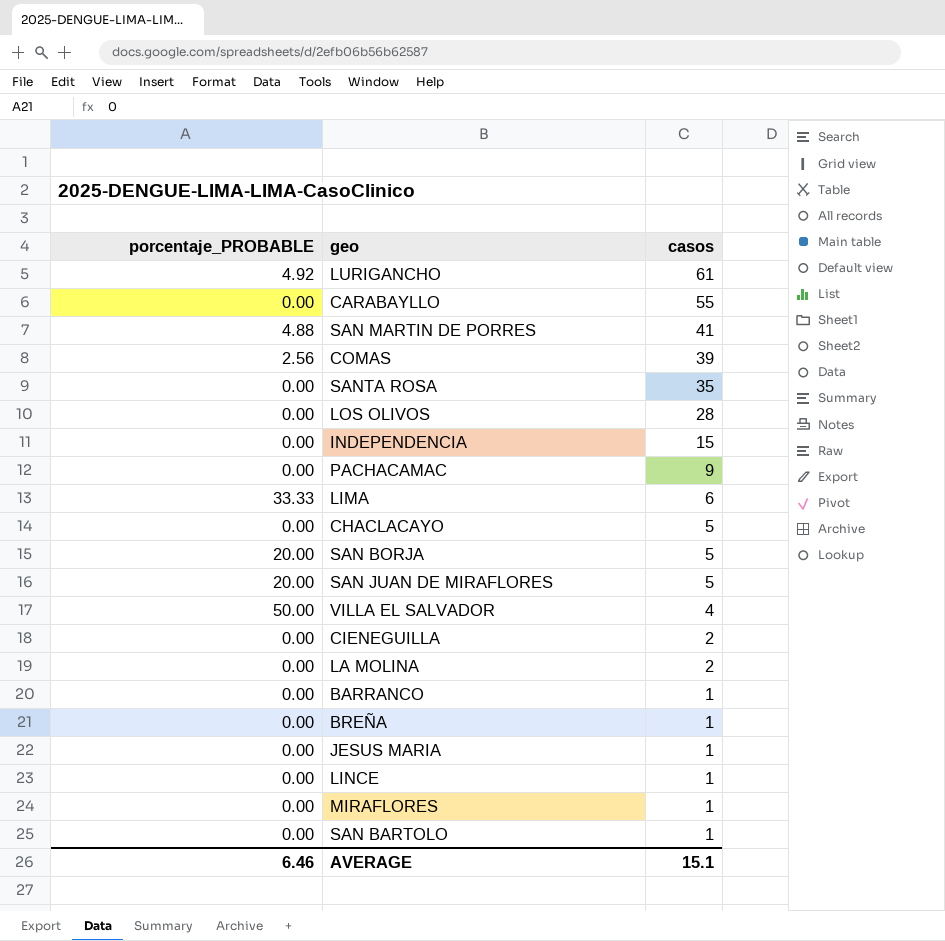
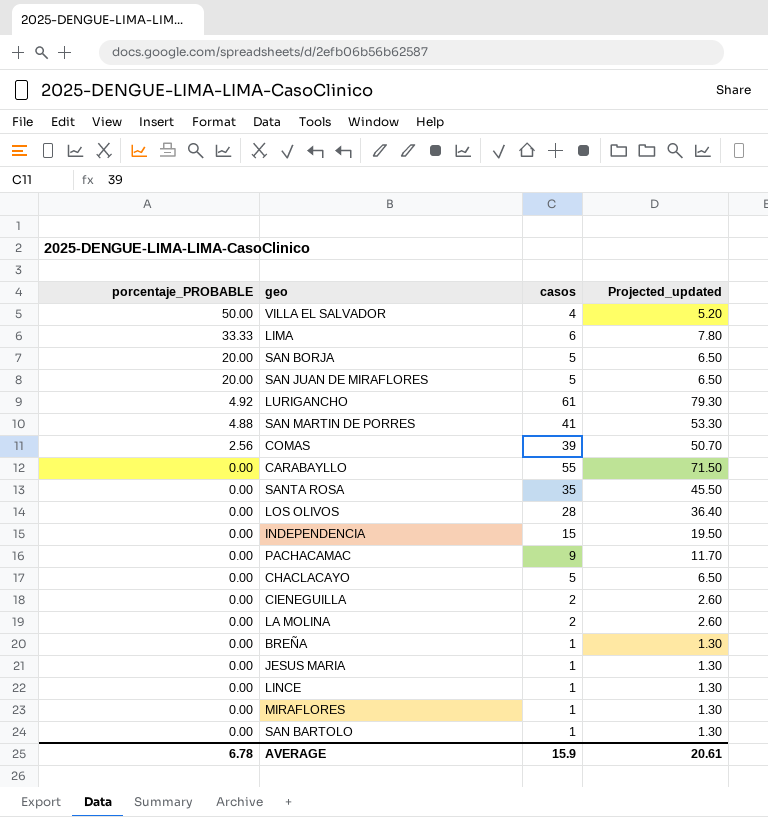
row order: casos descending -> porcentaje_PROBABLE descending
column Projected_updated | formula: none -> [casos] * 1.3
row BARRANCO: 0.00 | 1 -> none
AVERAGE | porcentaje_PROBABLE: 6.46 -> 6.78
AVERAGE | casos: 15.1 -> 15.9

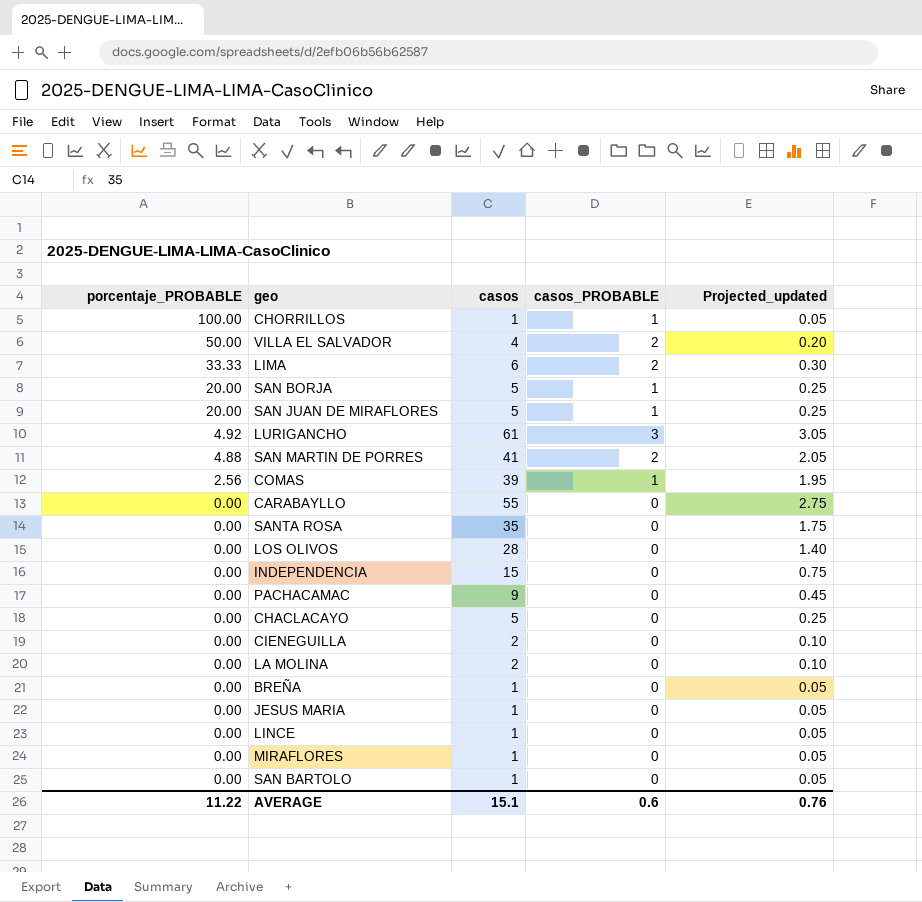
column casos_PROBABLE | position: none -> 4
column Projected_updated | formula: [casos] * 1.3 -> [casos] * 0.05
row CHORRILLOS: none -> 100.00 | 1 | 1 | 0.05
AVERAGE | porcentaje_PROBABLE: 6.78 -> 11.22
AVERAGE | casos: 15.9 -> 15.1
AVERAGE | Projected_updated: 20.61 -> 0.76

